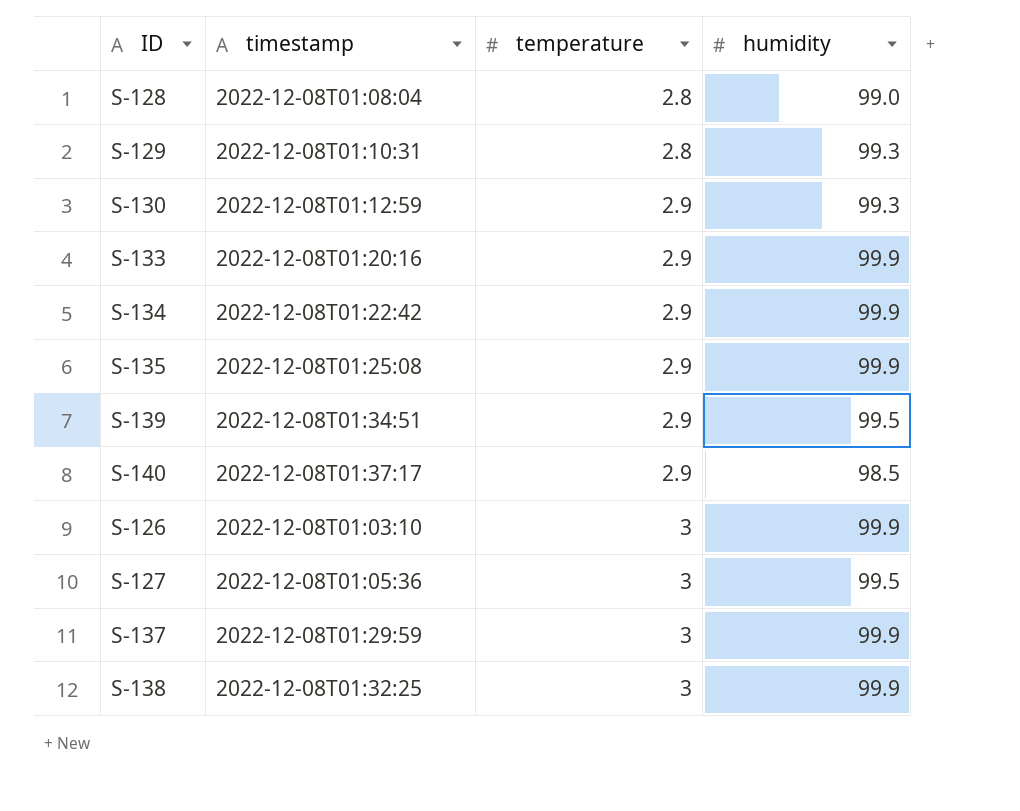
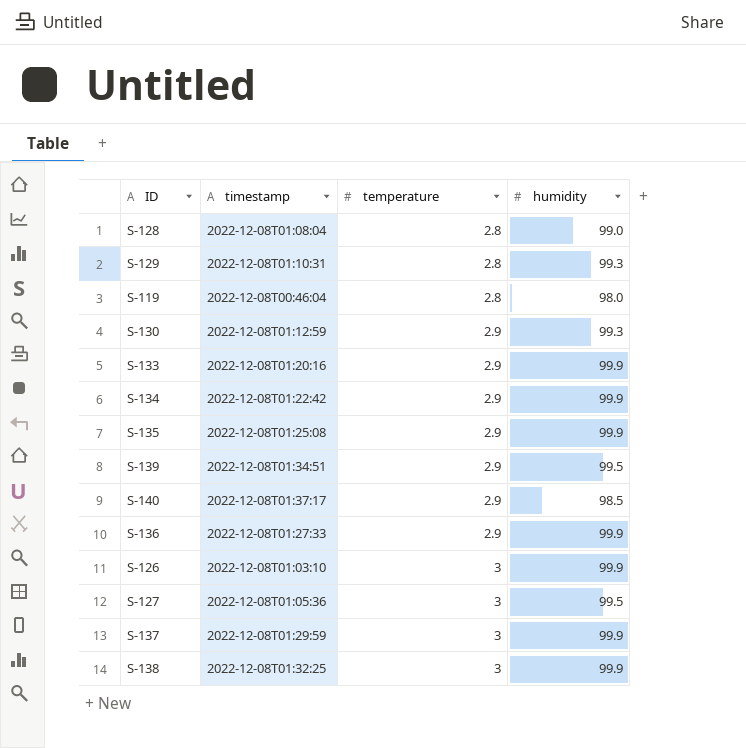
row S-119: none -> 2022-12-08T00:46:04 | 2.8 | 98.0
row S-136: none -> 2022-12-08T01:27:33 | 2.9 | 99.9

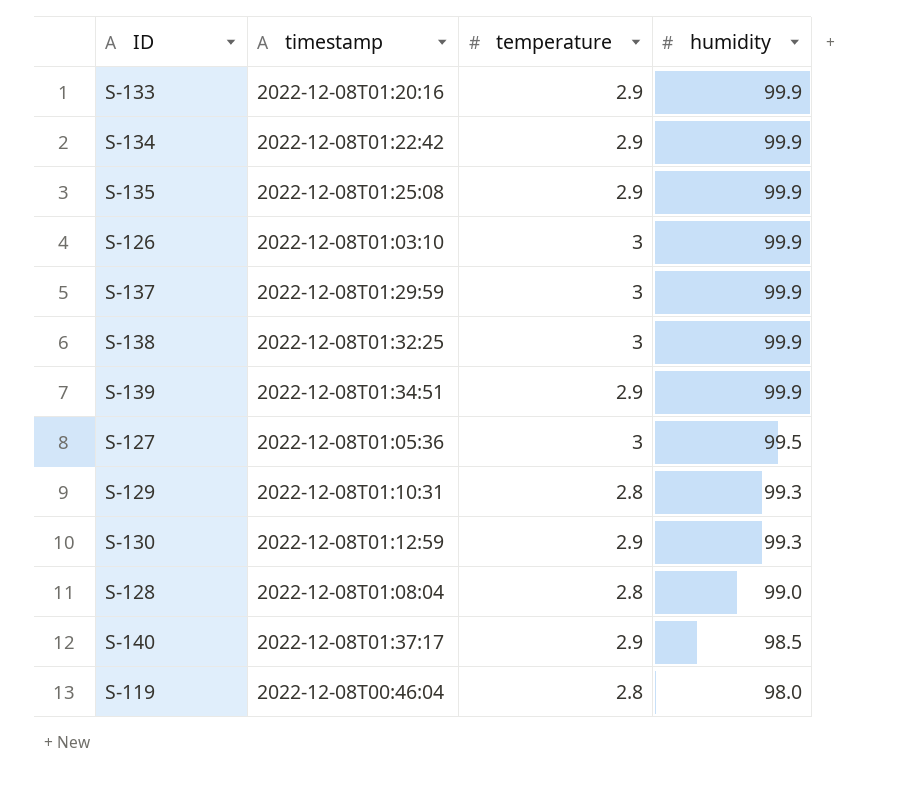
row order: temperature ascending -> humidity descending
row S-136: 2022-12-08T01:27:33 | 2.9 | 99.9 -> none
S-139 | humidity: 99.5 -> 99.9

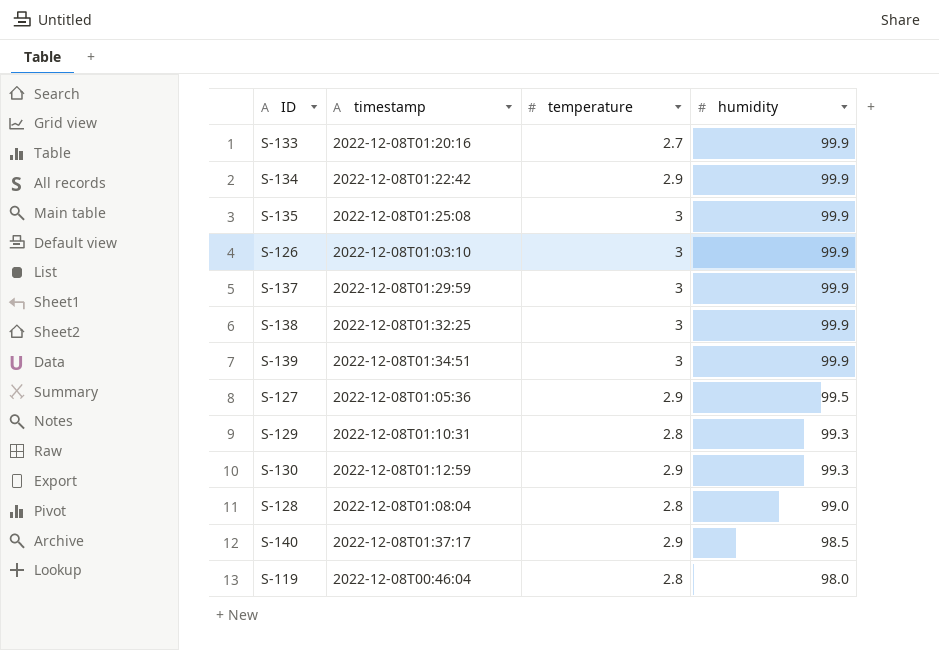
S-133 | temperature: 2.9 -> 2.7
S-135 | temperature: 2.9 -> 3
S-139 | temperature: 2.9 -> 3
S-127 | temperature: 3 -> 2.9

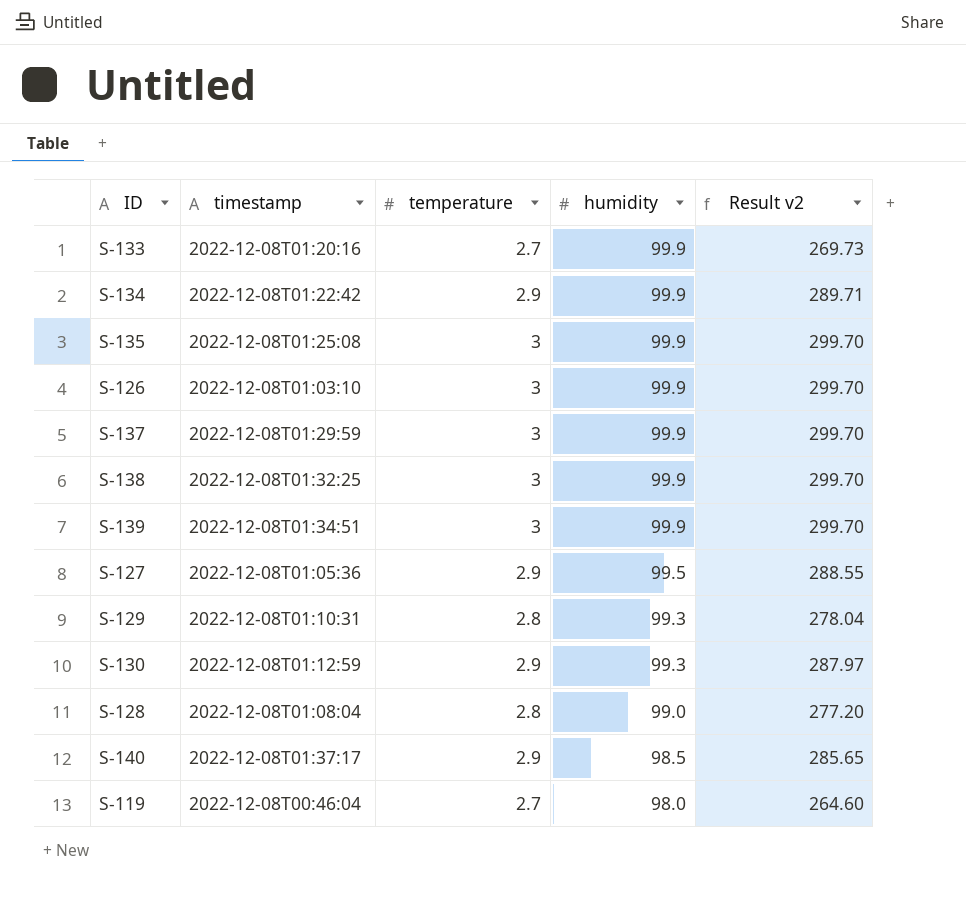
column Result v2 | formula: none -> [temperature] * [humidity]
S-119 | temperature: 2.8 -> 2.7

